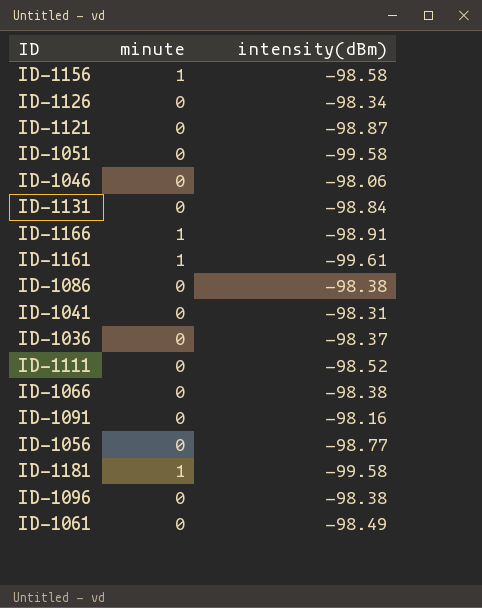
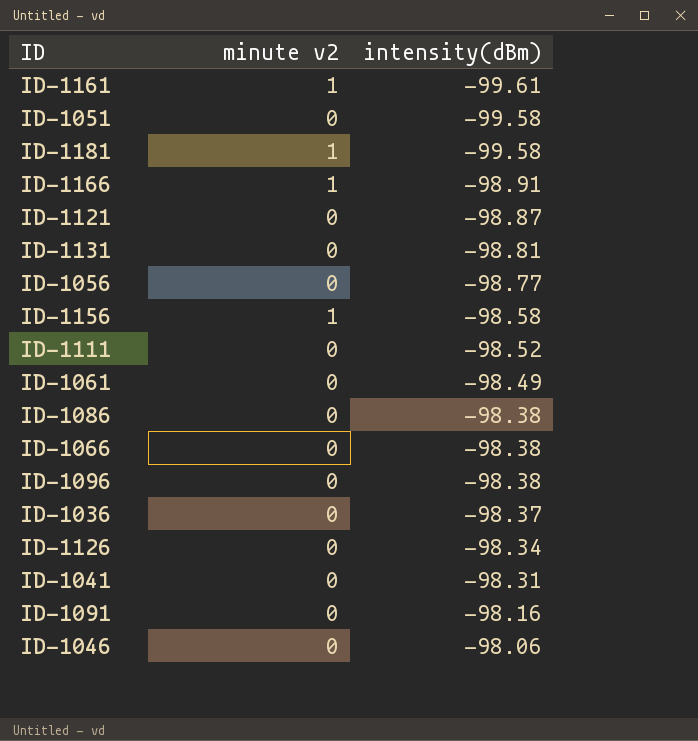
row order: none -> intensity(dBm) ascending
column name: minute -> minute v2
ID-1131 | intensity(dBm): -98.84 -> -98.81

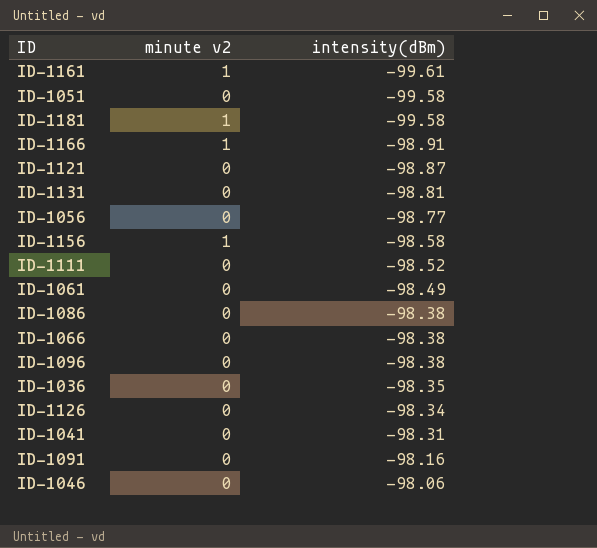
ID-1036 | intensity(dBm): -98.37 -> -98.35

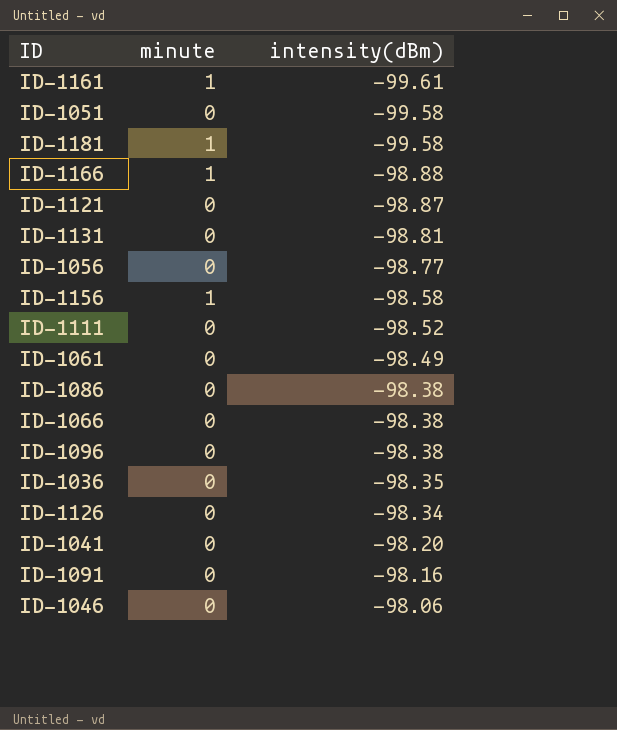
column name: minute v2 -> minute
ID-1166 | intensity(dBm): -98.91 -> -98.88
ID-1041 | intensity(dBm): -98.31 -> -98.20

